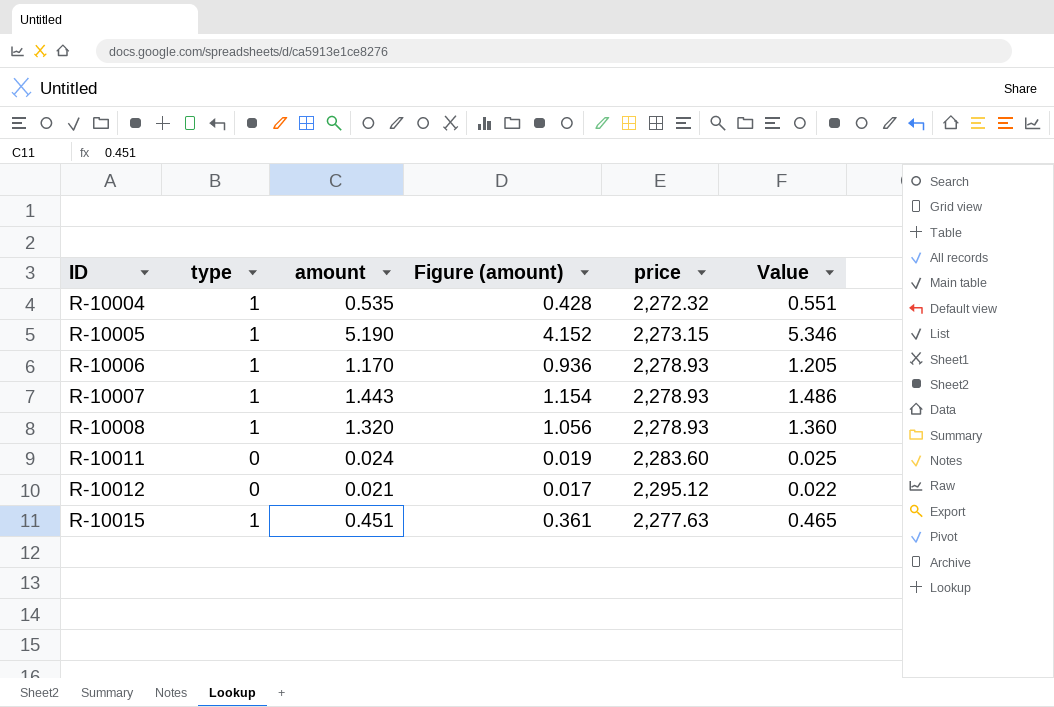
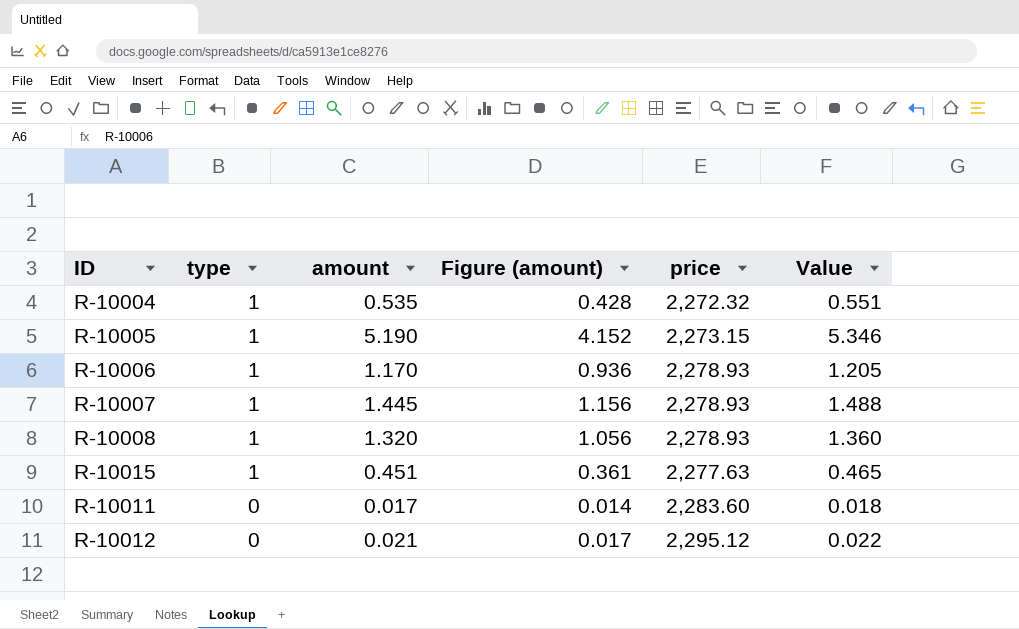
row order: ID ascending -> type descending
R-10007 | amount: 1.443 -> 1.445
R-10007 | Figure (amount): 1.154 -> 1.156
R-10007 | Value: 1.486 -> 1.488
R-10011 | amount: 0.024 -> 0.017
R-10011 | Figure (amount): 0.019 -> 0.014
R-10011 | Value: 0.025 -> 0.018

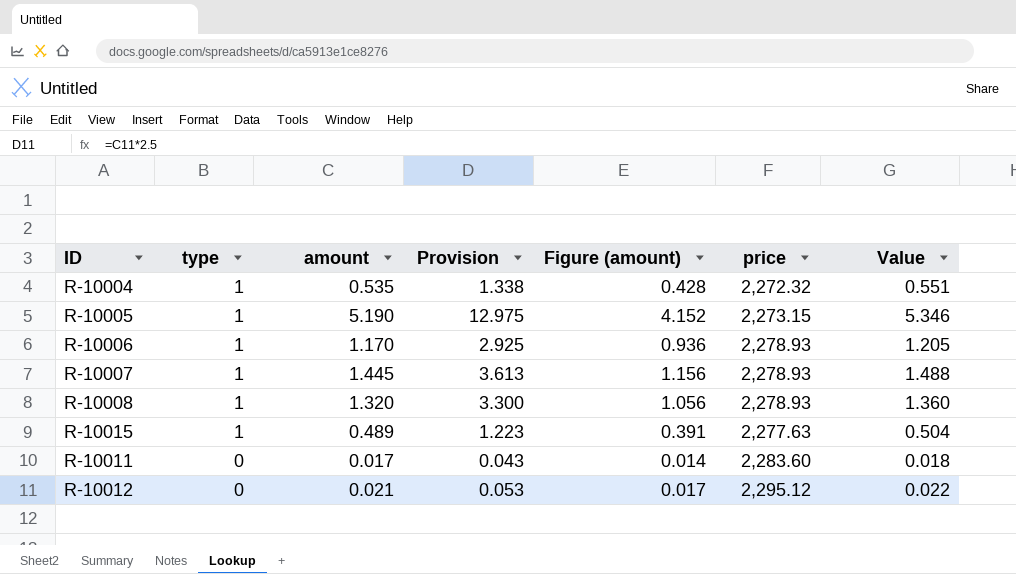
column Provision | formula: none -> [amount] * 2.5
R-10015 | amount: 0.451 -> 0.489
R-10015 | Figure (amount): 0.361 -> 0.391
R-10015 | Value: 0.465 -> 0.504

